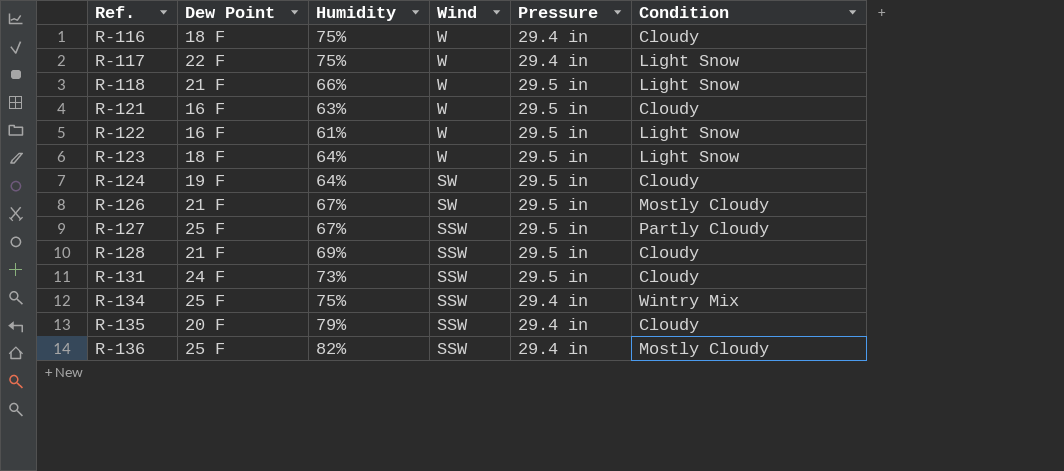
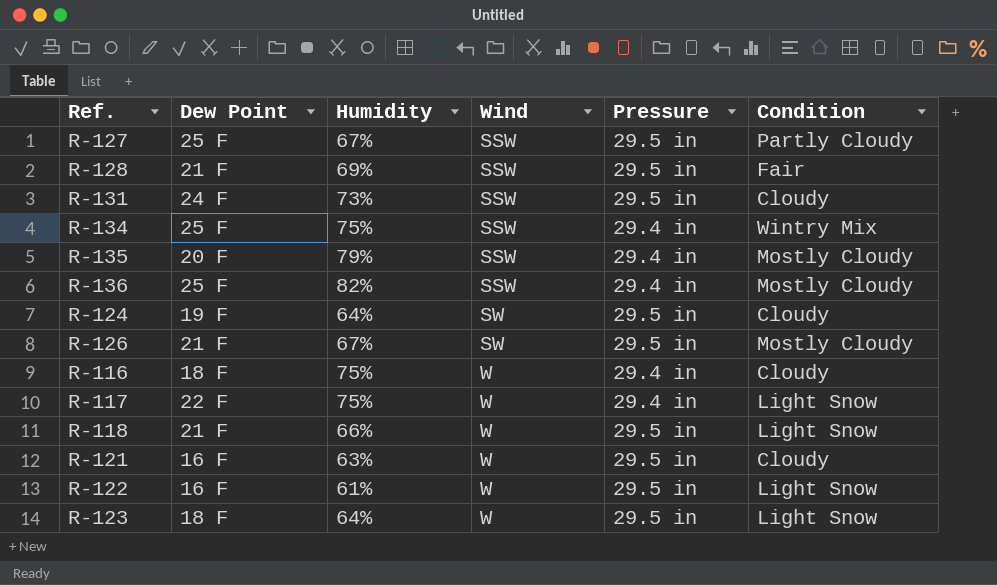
row order: Ref. ascending -> Wind ascending
R-128 | Condition: Cloudy -> Fair
R-135 | Condition: Cloudy -> Mostly Cloudy

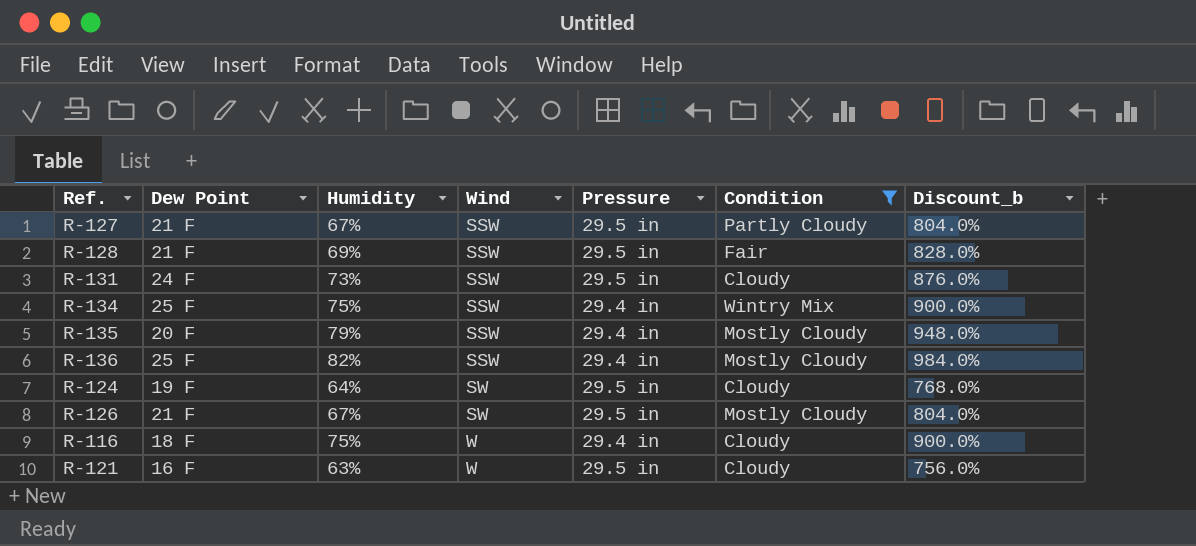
filter: none -> Condition != Light Snow
column Discount_b | formula: none -> [Humidity] * 12
R-127 | Dew Point: 25 F -> 21 F

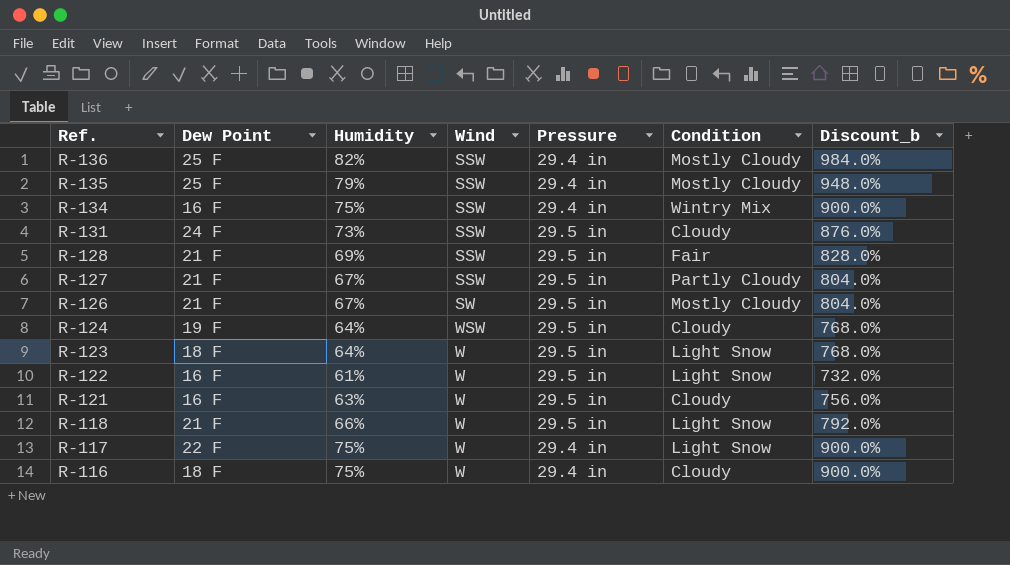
filter: Condition != Light Snow -> none
row order: Wind ascending -> Ref. descending
R-135 | Dew Point: 20 F -> 25 F
R-134 | Dew Point: 25 F -> 16 F
R-124 | Wind: SW -> WSW

